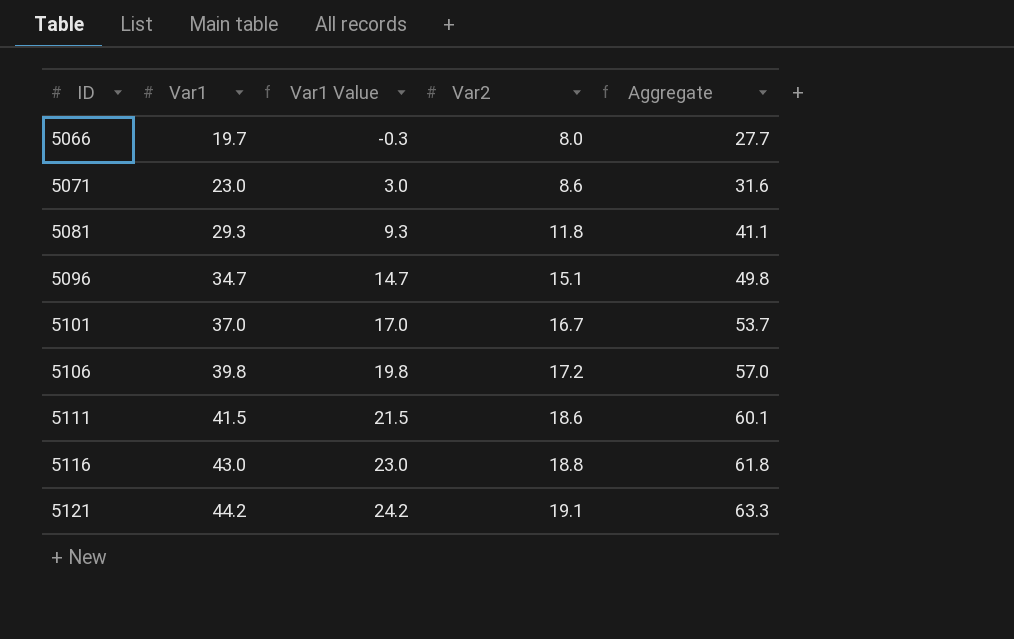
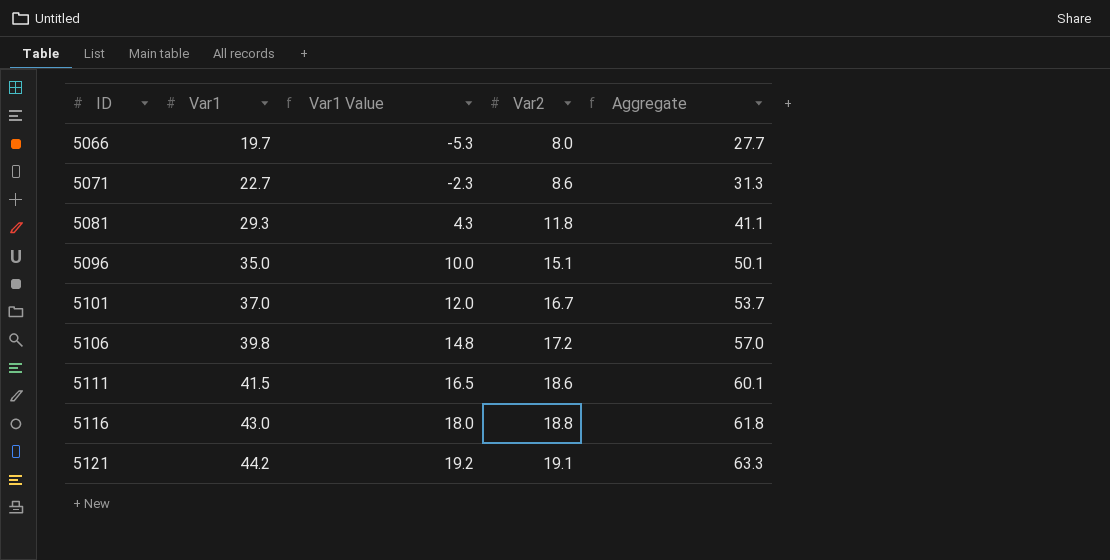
column Var1 Value | formula: [Var1] - 20 -> [Var1] - 25
5071 | Var1: 23.0 -> 22.7
5071 | Aggregate: 31.6 -> 31.3
5096 | Var1: 34.7 -> 35.0
5096 | Aggregate: 49.8 -> 50.1

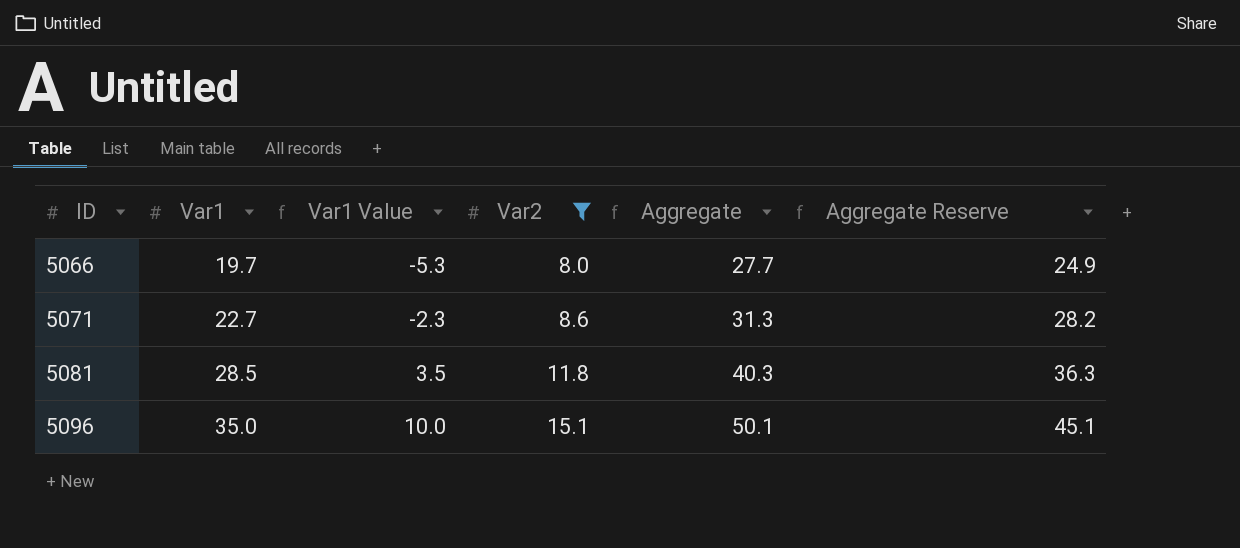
filter: none -> Var2 <= 15.1
column Aggregate Reserve | formula: none -> [Aggregate] * 0.9
5081 | Var1: 29.3 -> 28.5
5081 | Var1 Value: 4.3 -> 3.5
5081 | Aggregate: 41.1 -> 40.3

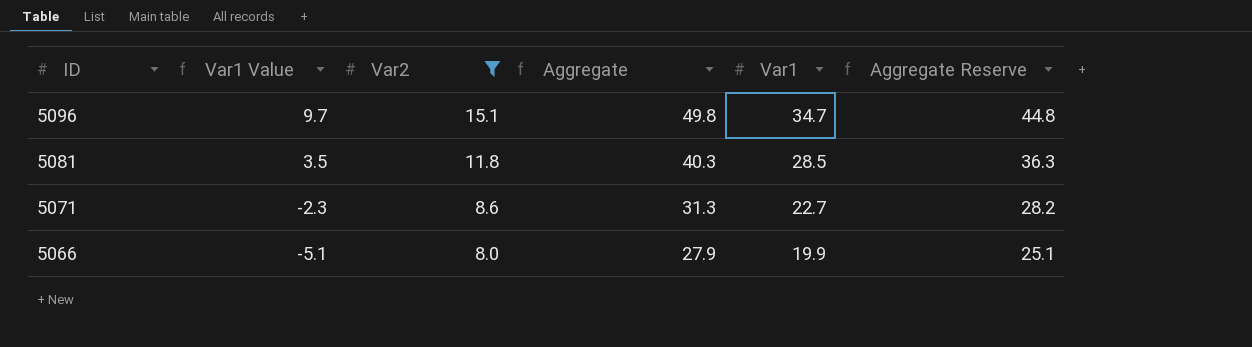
row order: ID ascending -> ID descending
column Var1 | position: 2 -> 5
5096 | Var1 Value: 10.0 -> 9.7
5096 | Aggregate: 50.1 -> 49.8
5096 | Var1: 35.0 -> 34.7
5096 | Aggregate Reserve: 45.1 -> 44.8
5066 | Var1 Value: -5.3 -> -5.1
5066 | Aggregate: 27.7 -> 27.9
5066 | Var1: 19.7 -> 19.9
5066 | Aggregate Reserve: 24.9 -> 25.1

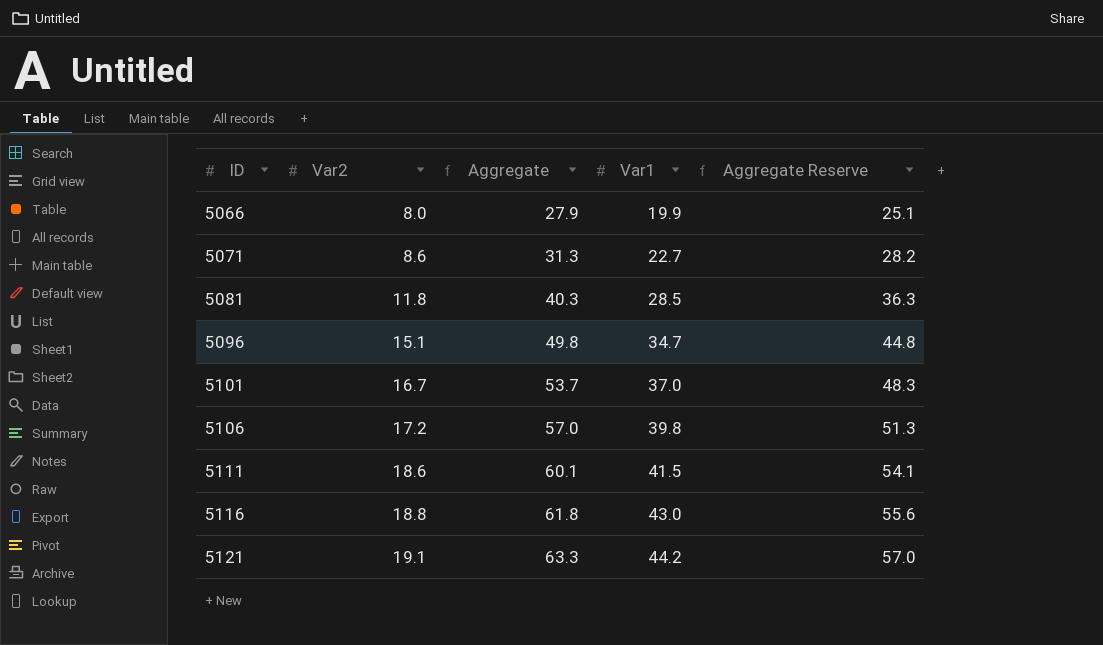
filter: Var2 <= 15.1 -> none
row order: ID descending -> ID ascending
column Var1 Value | formula: [Var1] - 25 -> none

